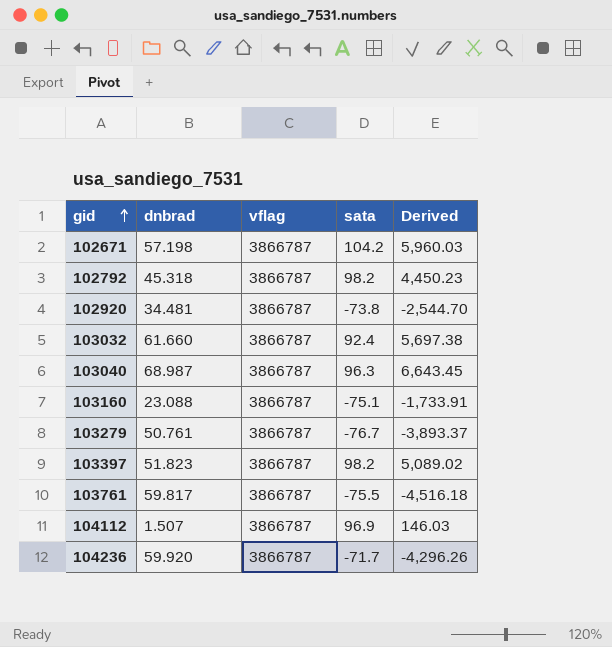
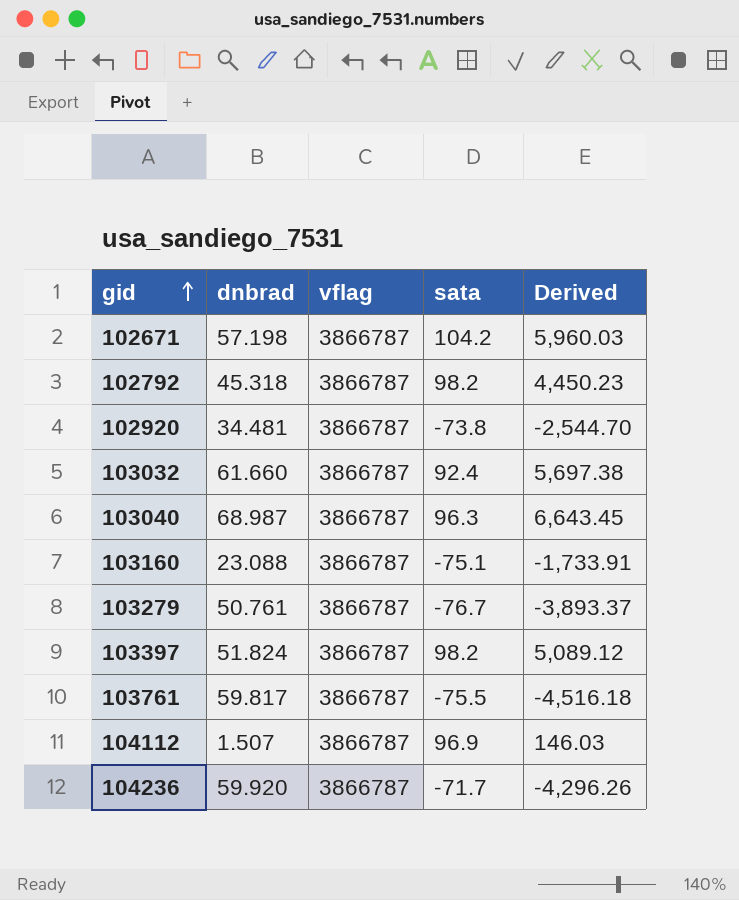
103397 | dnbrad: 51.823 -> 51.824
103397 | Derived: 5,089.02 -> 5,089.12

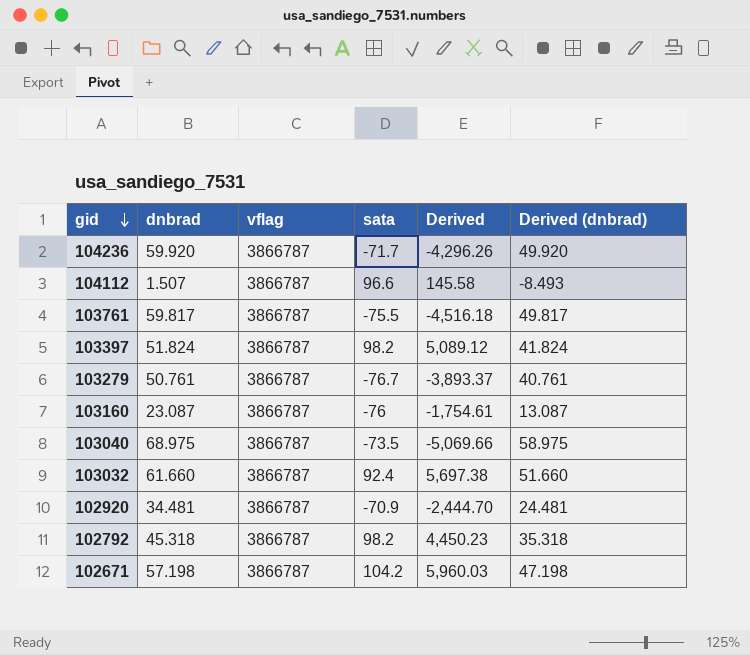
row order: gid ascending -> gid descending
column Derived (dnbrad) | formula: none -> [dnbrad] - 10
104112 | sata: 96.9 -> 96.6
104112 | Derived: 146.03 -> 145.58
103160 | dnbrad: 23.088 -> 23.087
103160 | sata: -75.1 -> -76
103160 | Derived: -1,733.91 -> -1,754.61
103040 | dnbrad: 68.987 -> 68.975
103040 | sata: 96.3 -> -73.5
103040 | Derived: 6,643.45 -> -5,069.66
102920 | sata: -73.8 -> -70.9
102920 | Derived: -2,544.70 -> -2,444.70

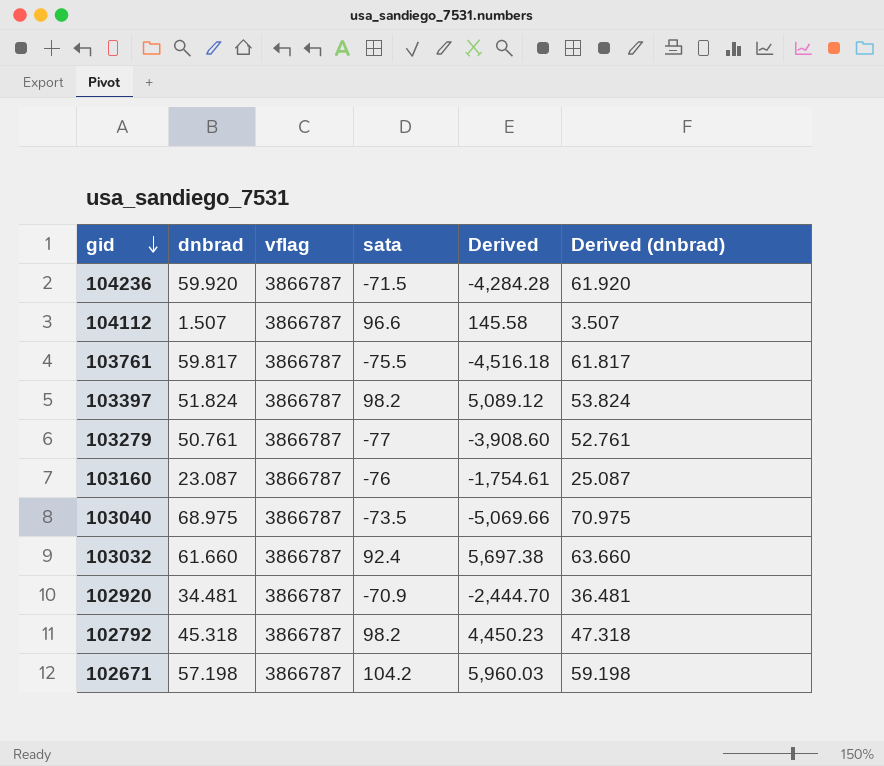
column Derived (dnbrad) | formula: [dnbrad] - 10 -> [dnbrad] + 2
104236 | sata: -71.7 -> -71.5
104236 | Derived: -4,296.26 -> -4,284.28
103279 | sata: -76.7 -> -77
103279 | Derived: -3,893.37 -> -3,908.60

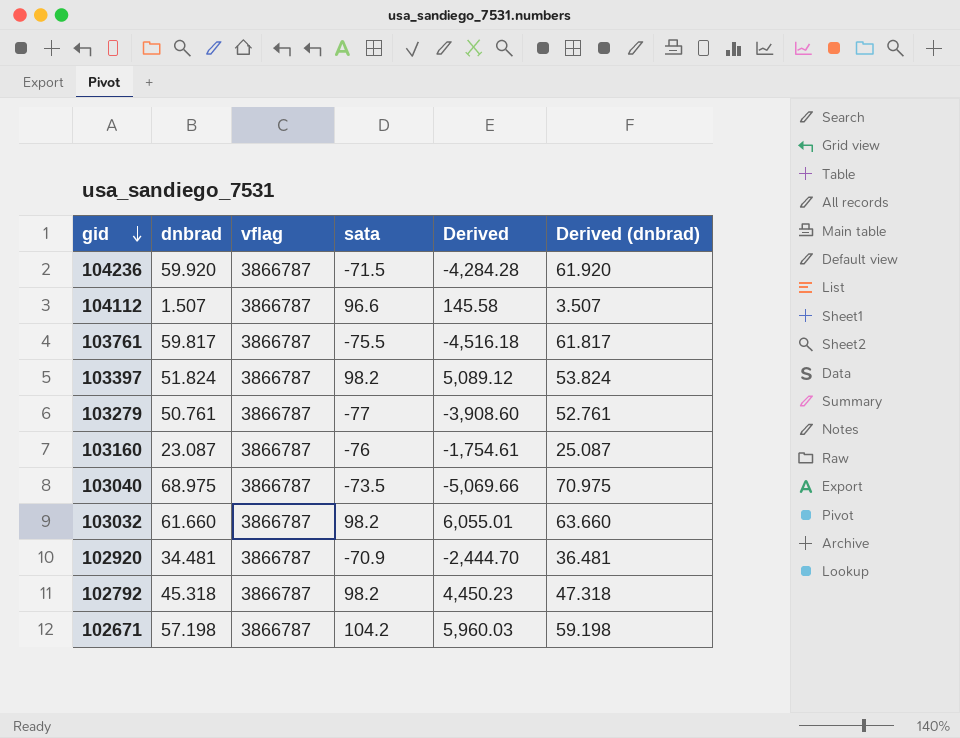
103032 | sata: 92.4 -> 98.2
103032 | Derived: 5,697.38 -> 6,055.01

